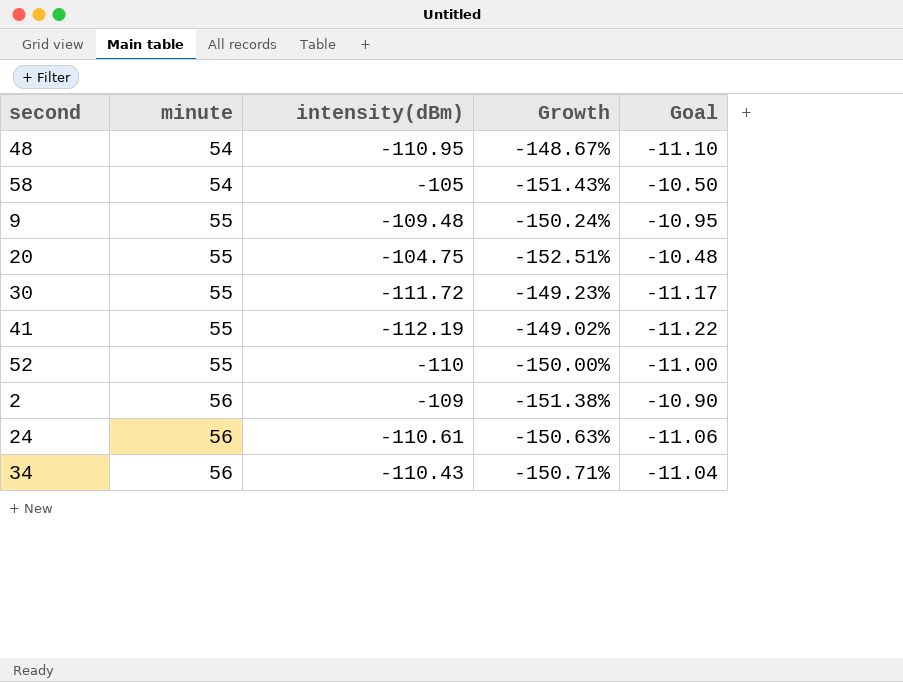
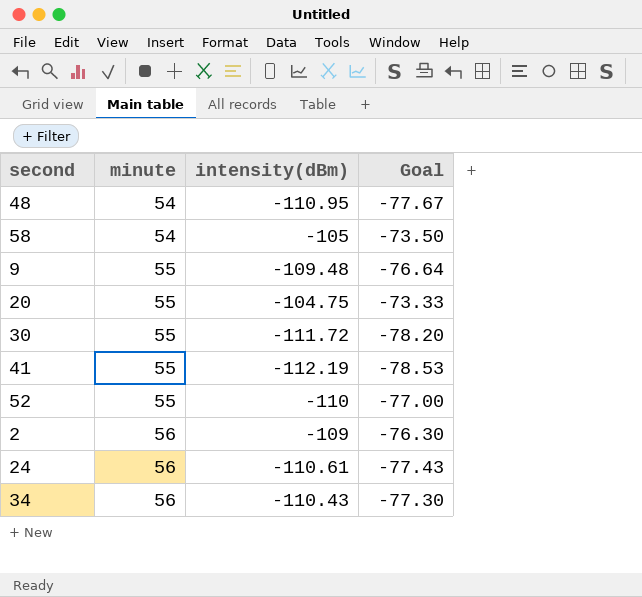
column Growth | formula: ([minute] - [intensity(dBm)]) / [intensity(dBm)] -> none
column Goal | formula: [intensity(dBm)] * 0.1 -> [intensity(dBm)] * 0.7

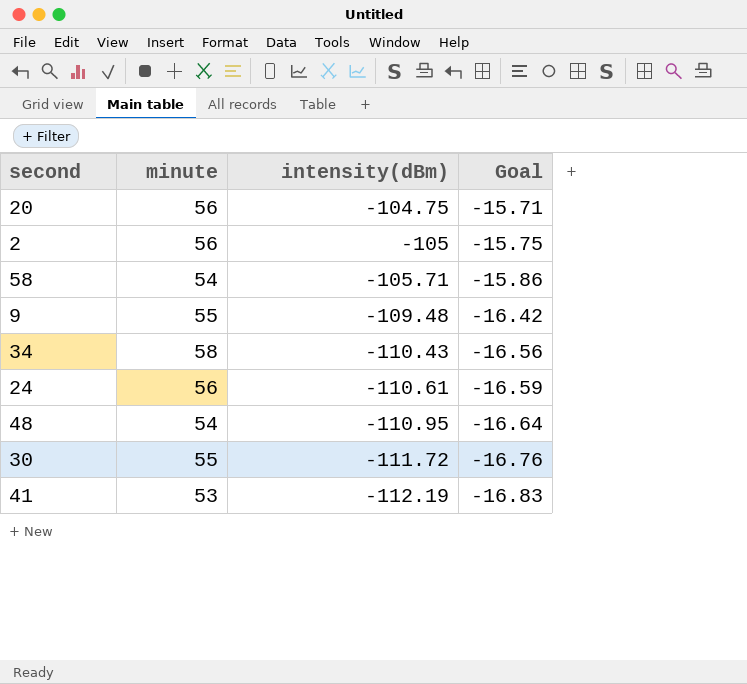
row order: minute ascending -> intensity(dBm) descending
column Goal | formula: [intensity(dBm)] * 0.7 -> [intensity(dBm)] * 0.15
row 52: 55 | -110 | -77.00 -> none
20 | minute: 55 -> 56
2 | intensity(dBm): -109 -> -105
58 | intensity(dBm): -105 -> -105.71
34 | minute: 56 -> 58
41 | minute: 55 -> 53

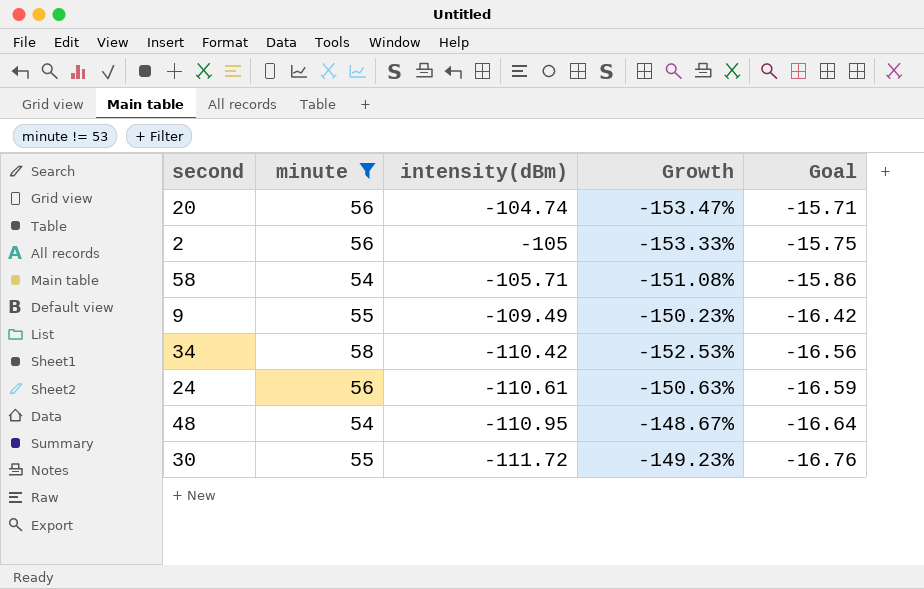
filter: none -> minute != 53
column Growth | formula: none -> ([minute] - [intensity(dBm)]) / [intensity(dBm)]
20 | intensity(dBm): -104.75 -> -104.74
9 | intensity(dBm): -109.48 -> -109.49
34 | intensity(dBm): -110.43 -> -110.42

